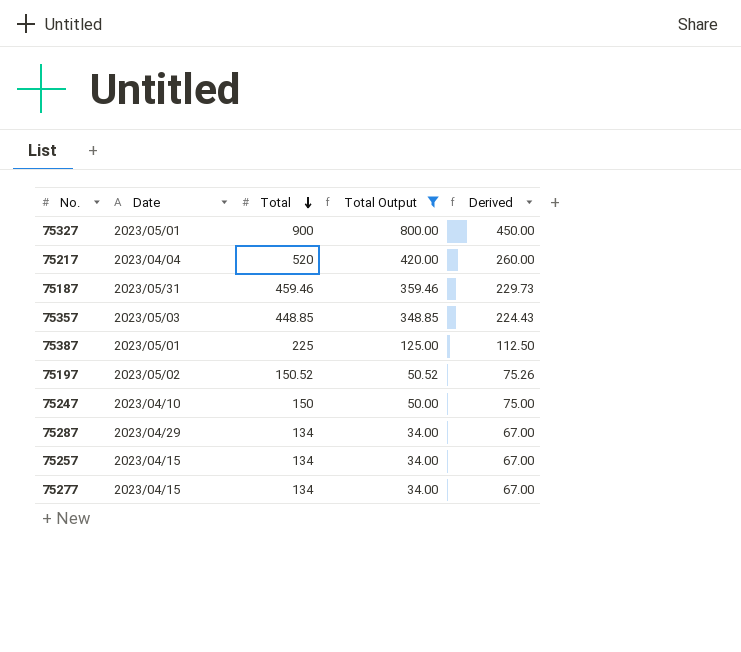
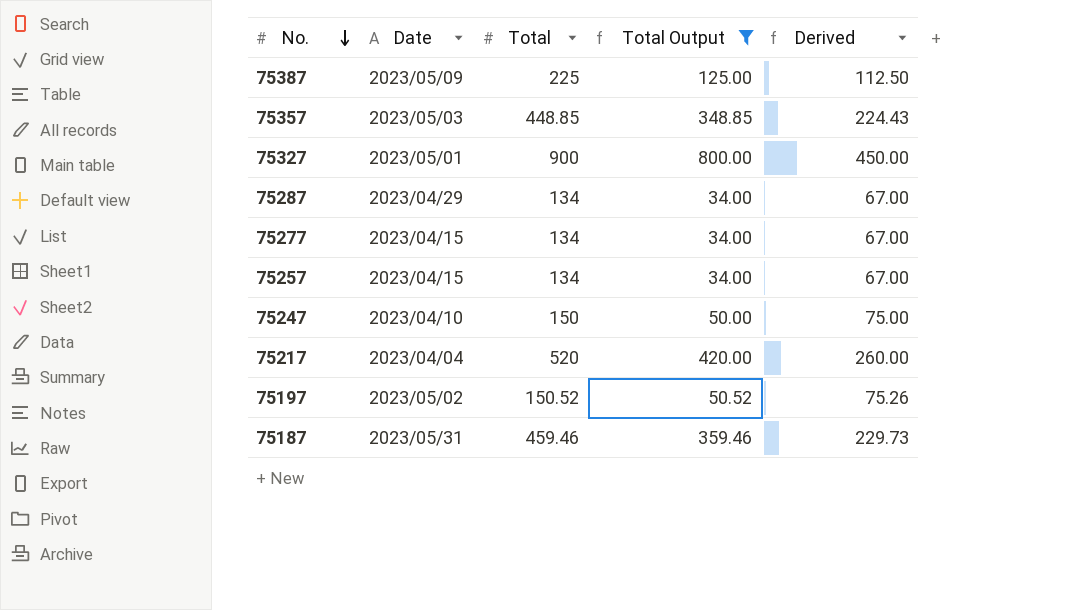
row order: Total descending -> No. descending
75387 | Date: 2023/05/01 -> 2023/05/09

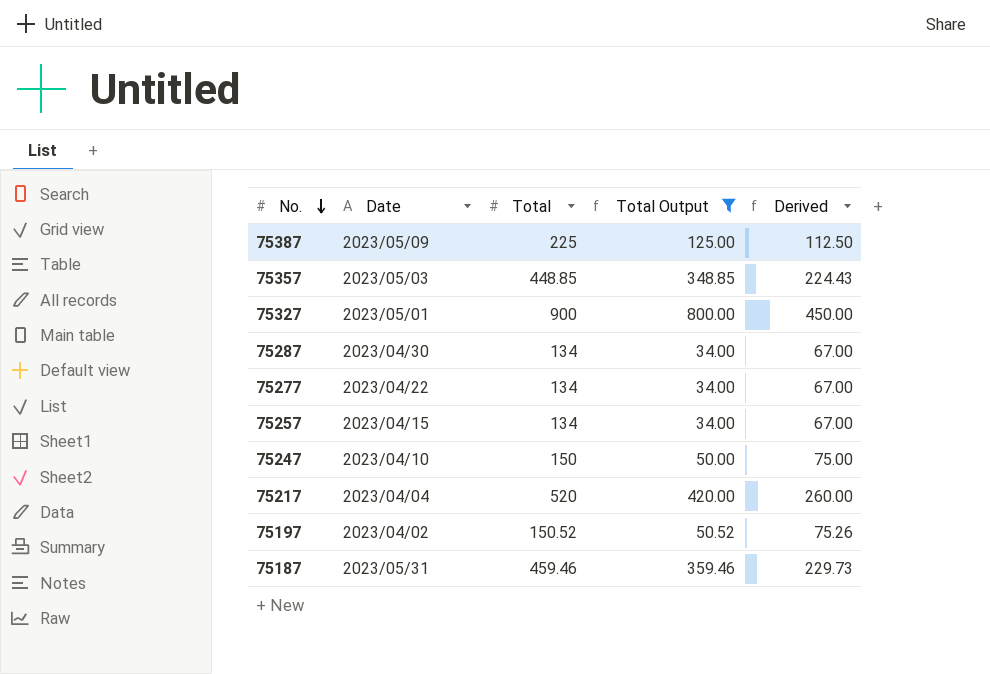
75287 | Date: 2023/04/29 -> 2023/04/30
75277 | Date: 2023/04/15 -> 2023/04/22
75197 | Date: 2023/05/02 -> 2023/04/02

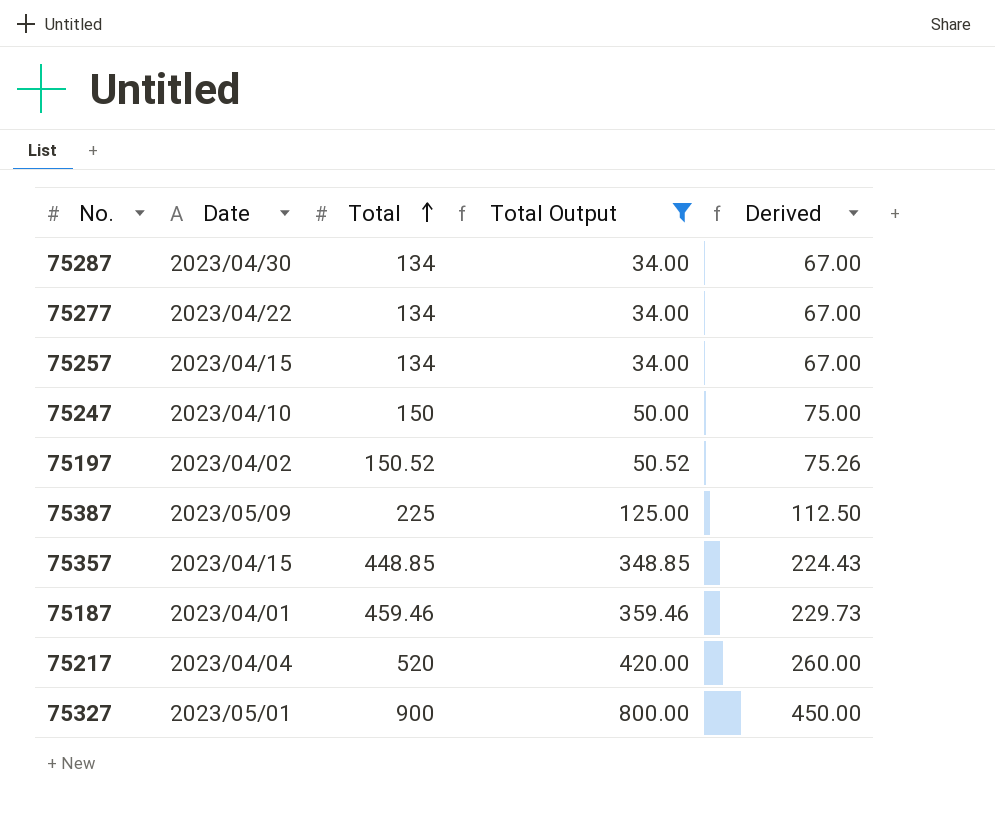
row order: No. descending -> Total ascending
75357 | Date: 2023/05/03 -> 2023/04/15
75187 | Date: 2023/05/31 -> 2023/04/01

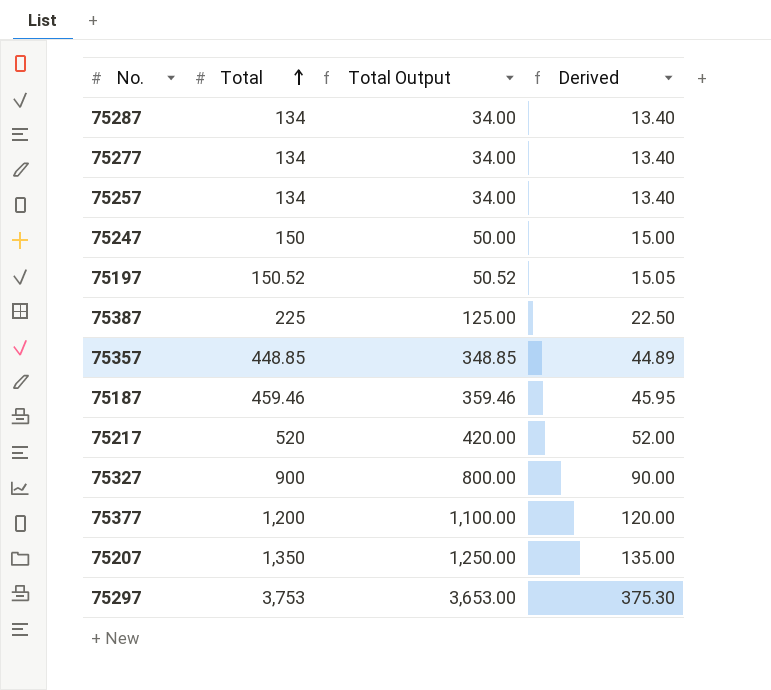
filter: Total Output <= 800.00 -> none
column Date | position: 2 -> none
column Derived | formula: [Total] * 0.5 -> [Total] * 0.1

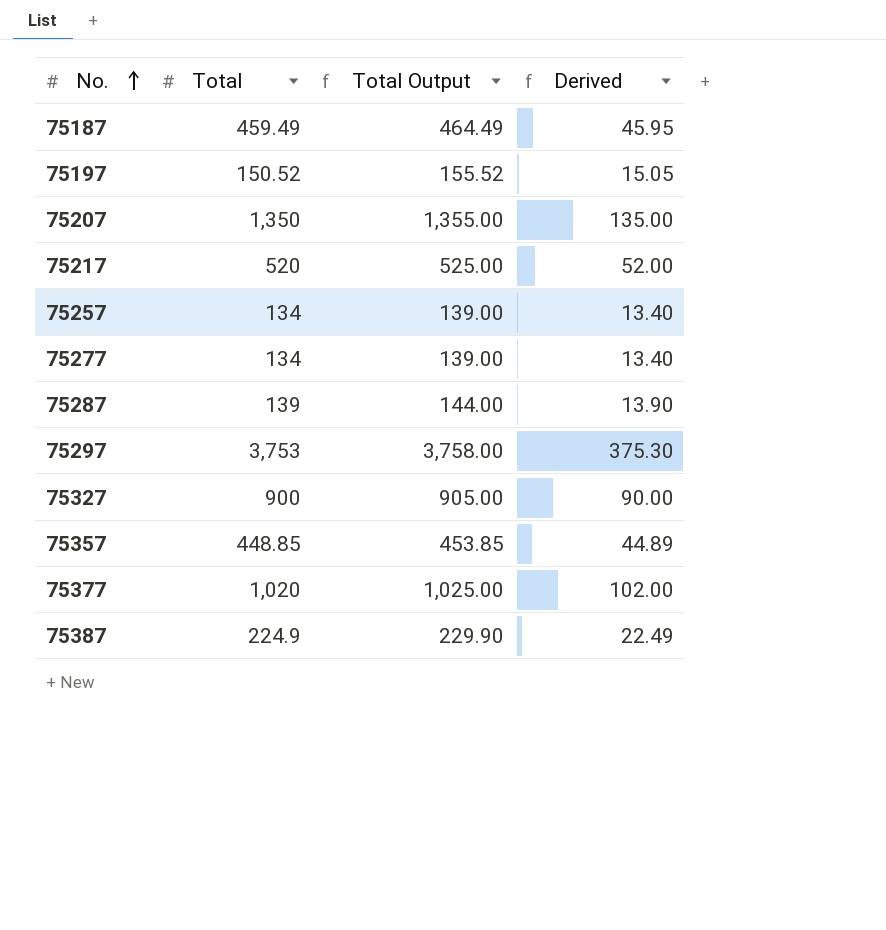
row order: Total ascending -> No. ascending
column Total Output | formula: [Total] - 100 -> [Total] + 5
row 75247: 150 | 50.00 | 15.00 -> none
75187 | Total: 459.46 -> 459.49
75287 | Total: 134 -> 139
75287 | Derived: 13.40 -> 13.90
75377 | Total: 1,200 -> 1,020
75377 | Derived: 120.00 -> 102.00
75387 | Total: 225 -> 224.9
75387 | Derived: 22.50 -> 22.49

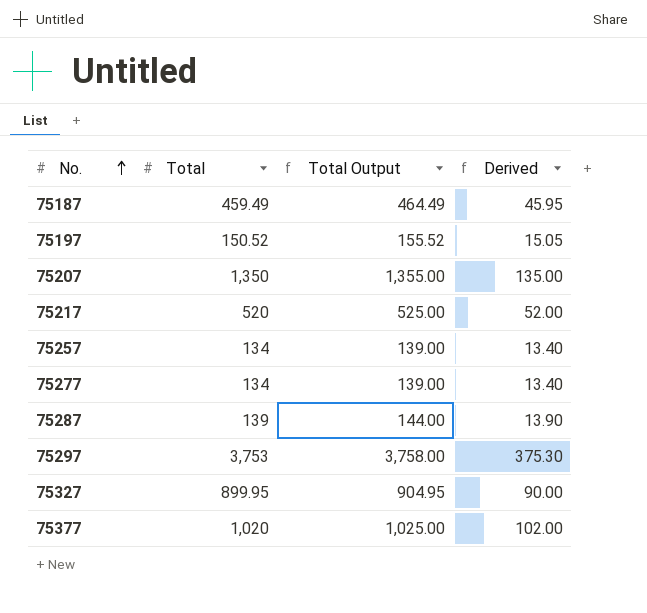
row 75357: 448.85 | 453.85 | 44.89 -> none
row 75387: 224.9 | 229.90 | 22.49 -> none
75327 | Total: 900 -> 899.95
75327 | Total Output: 905.00 -> 904.95

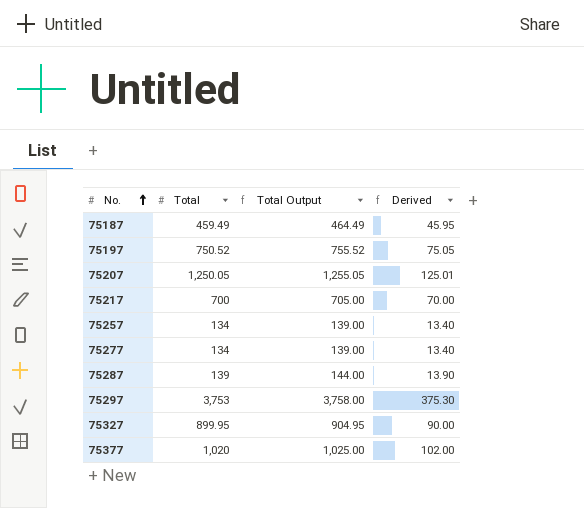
75197 | Total: 150.52 -> 750.52
75197 | Total Output: 155.52 -> 755.52
75197 | Derived: 15.05 -> 75.05
75207 | Total: 1,350 -> 1,250.05
75207 | Total Output: 1,355.00 -> 1,255.05
75207 | Derived: 135.00 -> 125.01
75217 | Total: 520 -> 700
75217 | Total Output: 525.00 -> 705.00
75217 | Derived: 52.00 -> 70.00

